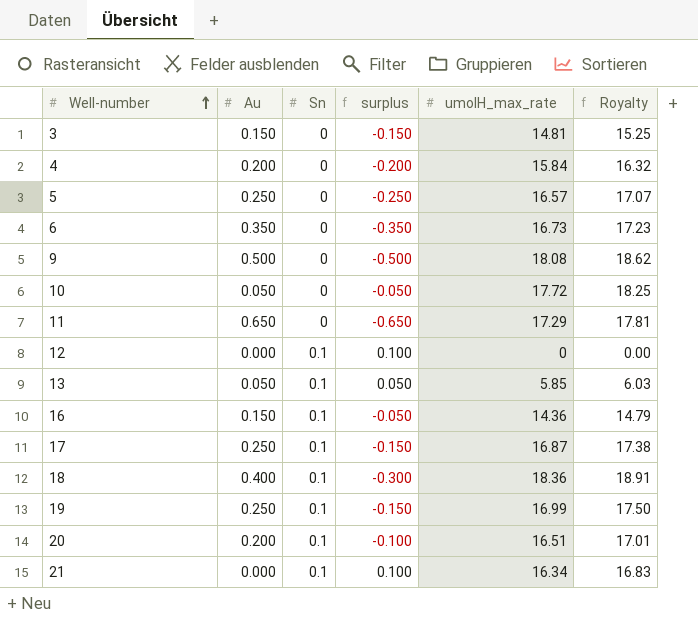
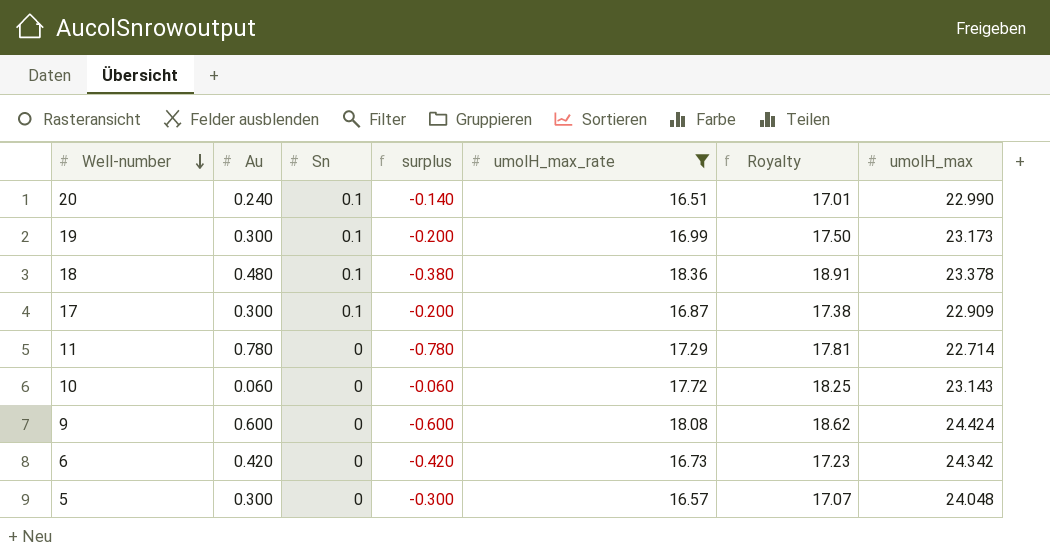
filter: none -> umolH_max_rate >= 16.51
row order: Well-number ascending -> Well-number descending
column umolH_max | position: none -> 7
20 | Au: 0.200 -> 0.240
20 | surplus: -0.100 -> -0.140
19 | Au: 0.250 -> 0.300
19 | surplus: -0.150 -> -0.200
18 | Au: 0.400 -> 0.480
18 | surplus: -0.300 -> -0.380
17 | Au: 0.250 -> 0.300
17 | surplus: -0.150 -> -0.200
11 | Au: 0.650 -> 0.780
11 | surplus: -0.650 -> -0.780
10 | Au: 0.050 -> 0.060
10 | surplus: -0.050 -> -0.060
9 | Au: 0.500 -> 0.600
9 | surplus: -0.500 -> -0.600
6 | Au: 0.350 -> 0.420
6 | surplus: -0.350 -> -0.420
5 | Au: 0.250 -> 0.300
5 | surplus: -0.250 -> -0.300

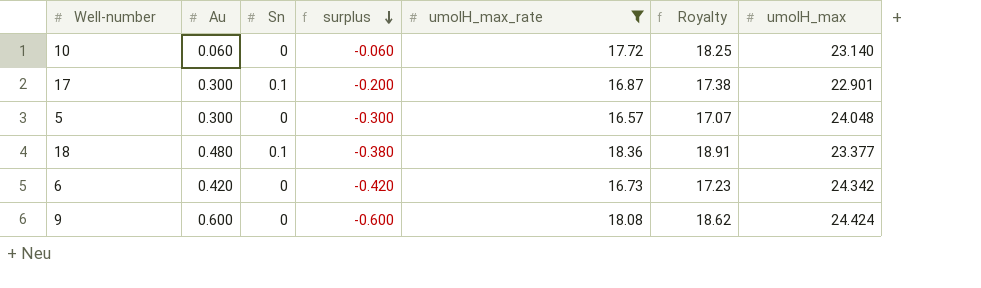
row order: Well-number descending -> surplus descending
row 20: 0.240 | 0.1 | -0.140 | 16.51 | 17.01 | 22.990 -> none
row 19: 0.300 | 0.1 | -0.200 | 16.99 | 17.50 | 23.173 -> none
row 11: 0.780 | 0 | -0.780 | 17.29 | 17.81 | 22.714 -> none
10 | umolH_max: 23.143 -> 23.140
17 | umolH_max: 22.909 -> 22.901
18 | umolH_max: 23.378 -> 23.377

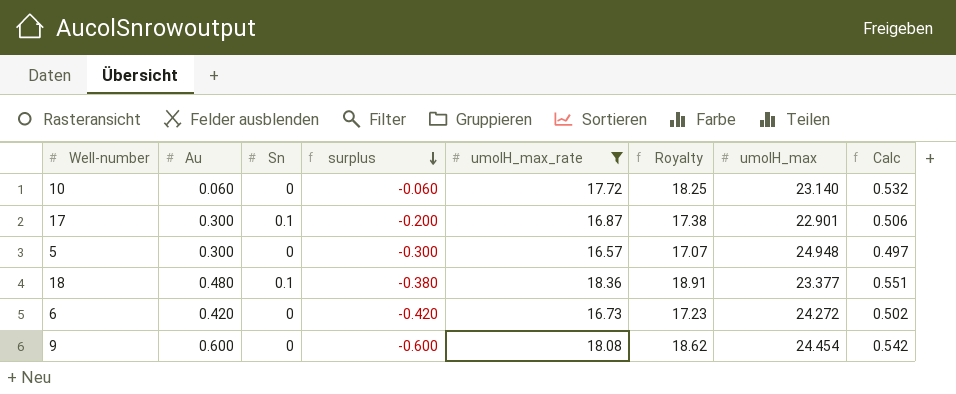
column Calc | formula: none -> [umolH_max_rate] * 0.03
5 | umolH_max: 24.048 -> 24.948
6 | umolH_max: 24.342 -> 24.272
9 | umolH_max: 24.424 -> 24.454

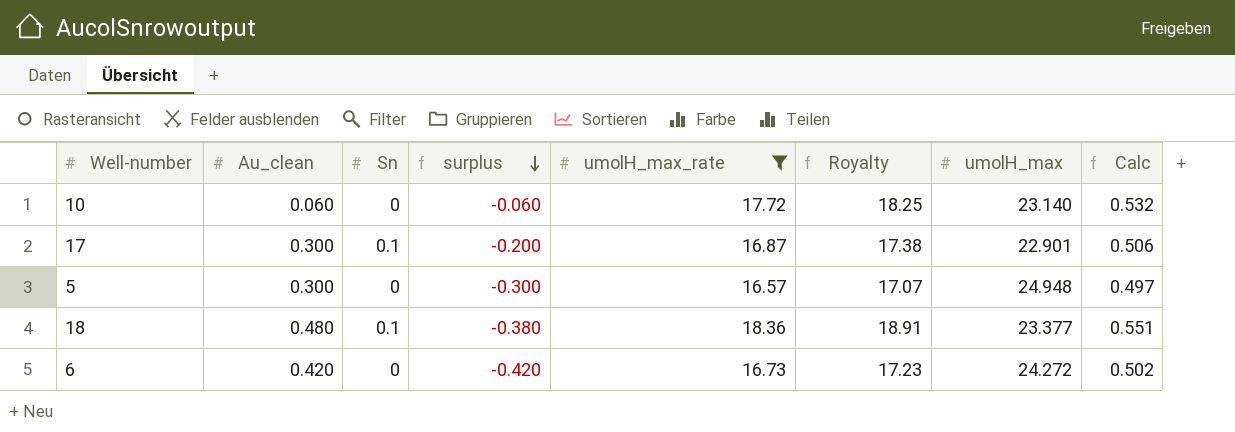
column name: Au -> Au_clean
row 9: 0.600 | 0 | -0.600 | 18.08 | 18.62 | 24.454 | 0.542 -> none

